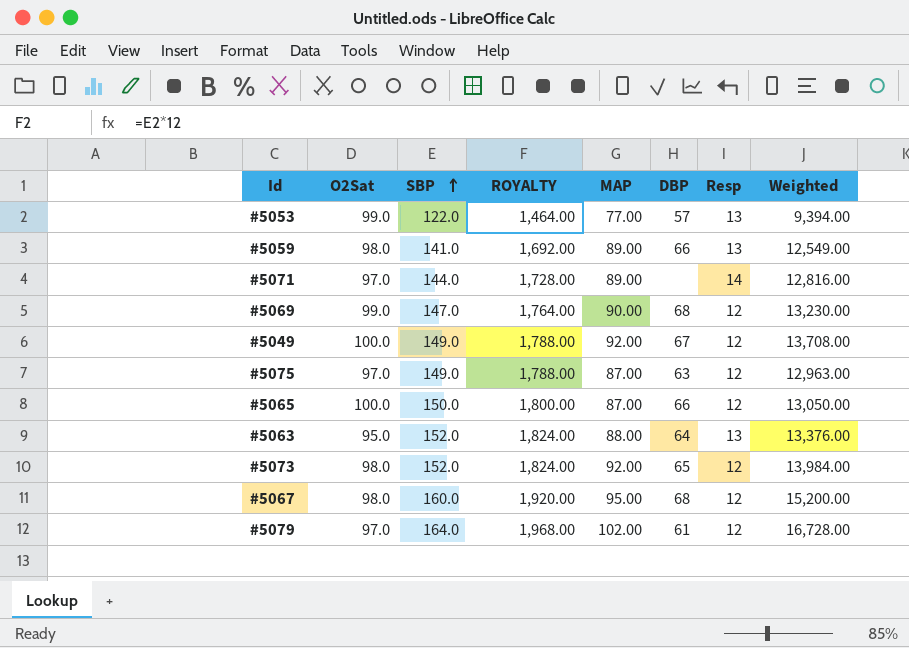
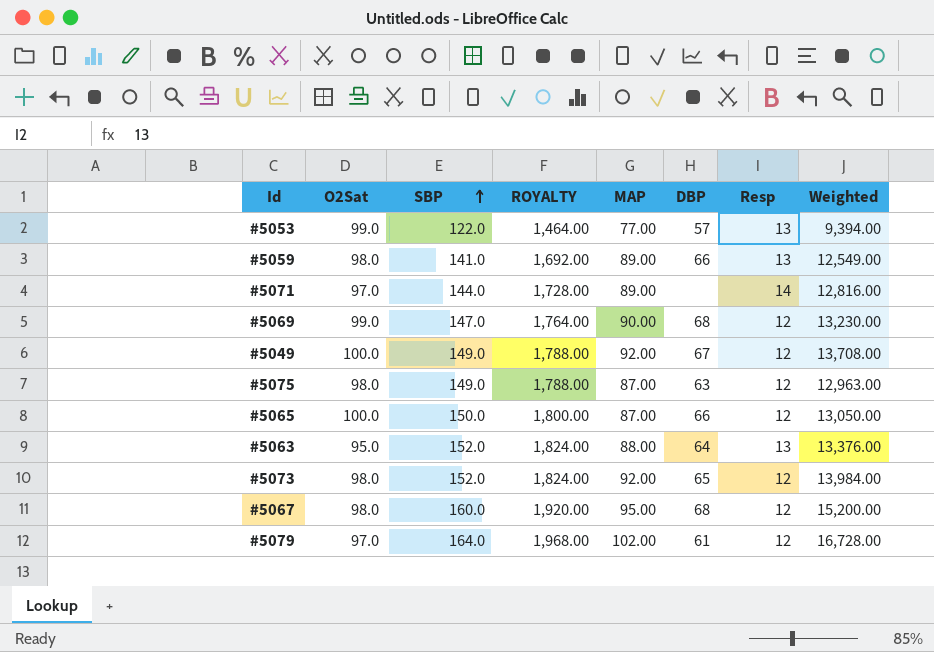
#5075 | O2Sat: 97.0 -> 98.0

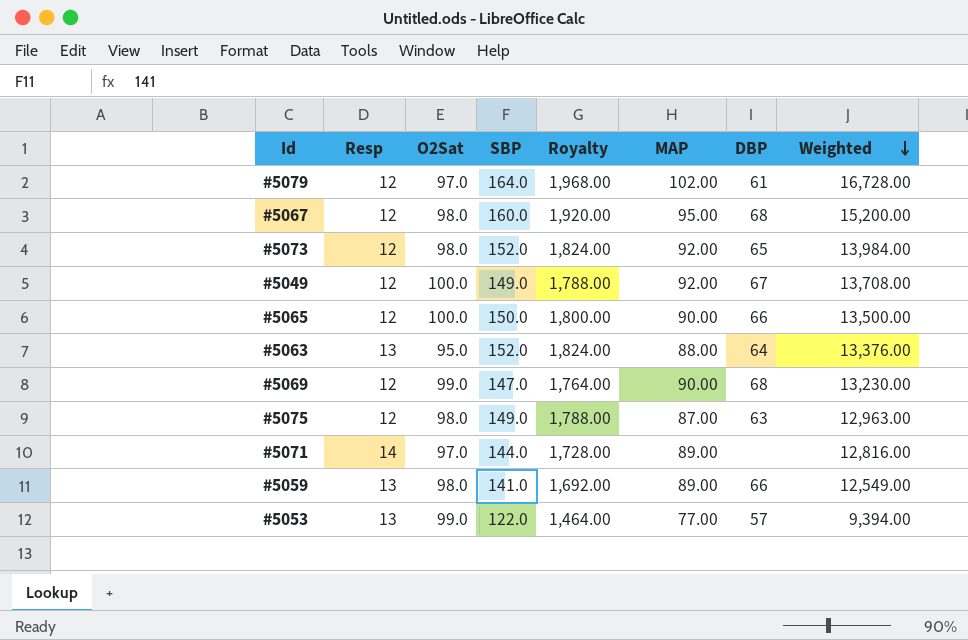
row order: SBP ascending -> Weighted descending
column Resp | position: 7 -> 2
column name: ROYALTY -> Royalty
#5065 | MAP: 87.00 -> 90.00
#5065 | Weighted: 13,050.00 -> 13,500.00

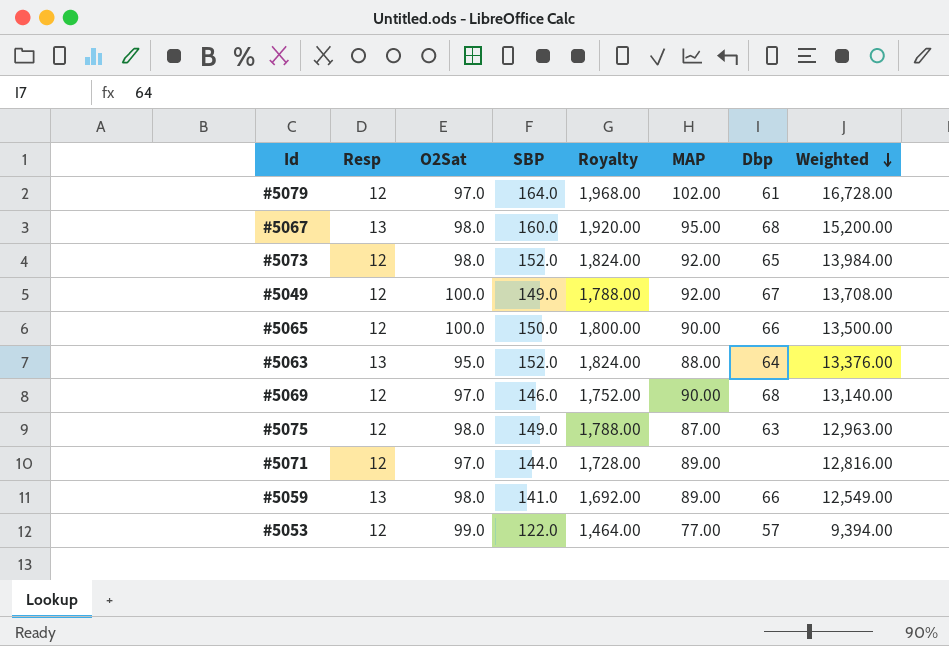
column name: DBP -> Dbp
#5067 | Resp: 12 -> 13
#5069 | O2Sat: 99.0 -> 97.0
#5069 | SBP: 147.0 -> 146.0
#5069 | Royalty: 1,764.00 -> 1,752.00
#5069 | Weighted: 13,230.00 -> 13,140.00
#5071 | Resp: 14 -> 12
#5053 | Resp: 13 -> 12

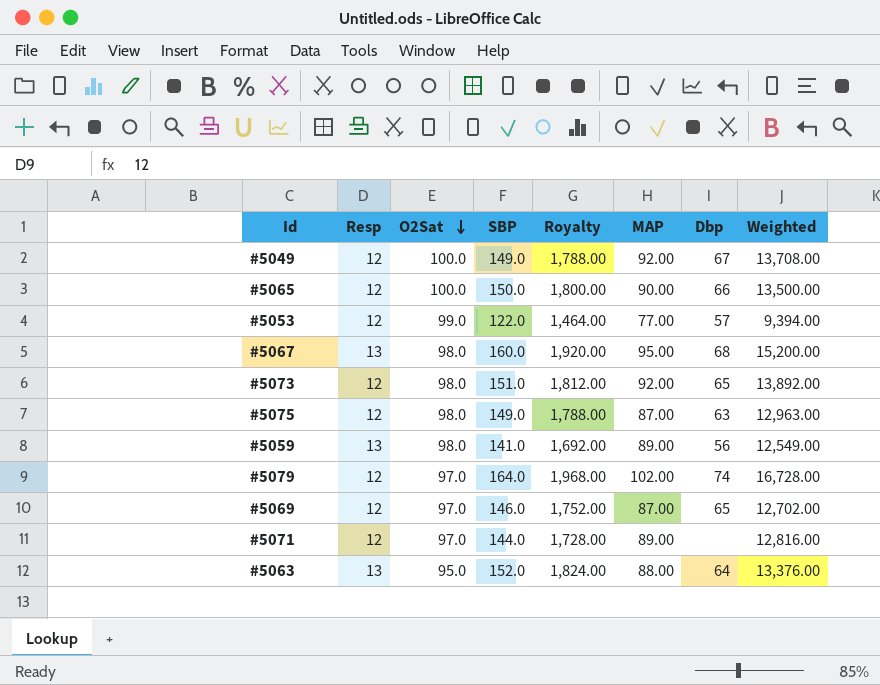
row order: Weighted descending -> O2Sat descending
#5073 | SBP: 152.0 -> 151.0
#5073 | Royalty: 1,824.00 -> 1,812.00
#5073 | Weighted: 13,984.00 -> 13,892.00
#5059 | Dbp: 66 -> 56
#5079 | Dbp: 61 -> 74
#5069 | MAP: 90.00 -> 87.00
#5069 | Dbp: 68 -> 65
#5069 | Weighted: 13,140.00 -> 12,702.00

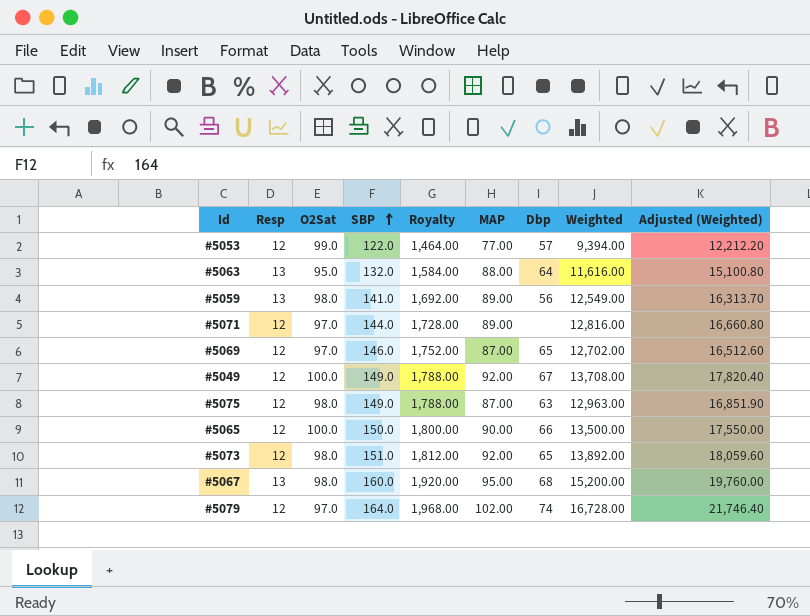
row order: O2Sat descending -> SBP ascending
column Adjusted (Weighted) | formula: none -> [Weighted] * 1.3
#5063 | SBP: 152.0 -> 132.0
#5063 | Royalty: 1,824.00 -> 1,584.00
#5063 | Weighted: 13,376.00 -> 11,616.00

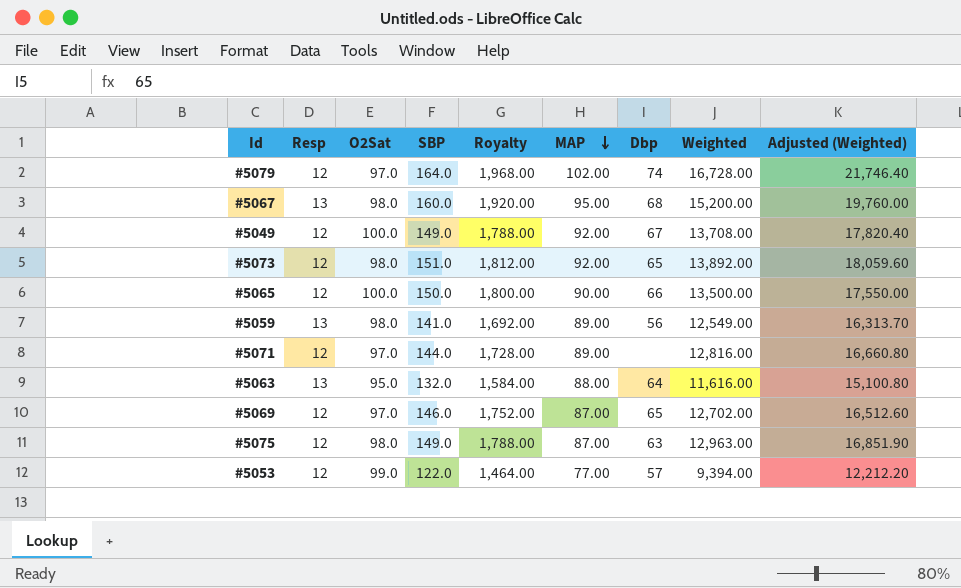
row order: SBP ascending -> MAP descending

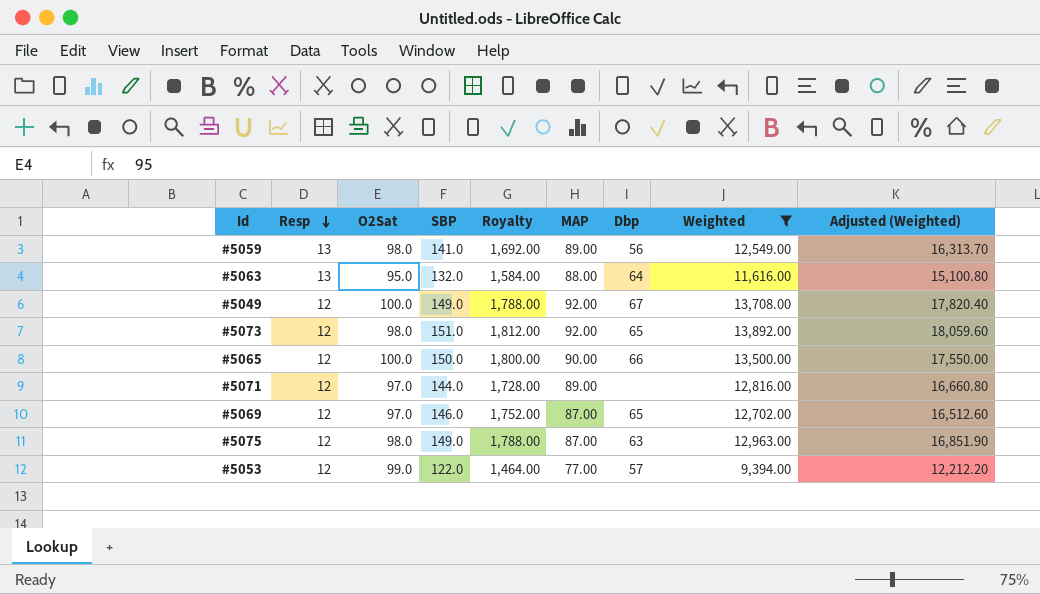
filter: none -> Weighted <= 13,892.00
row order: MAP descending -> Resp descending

